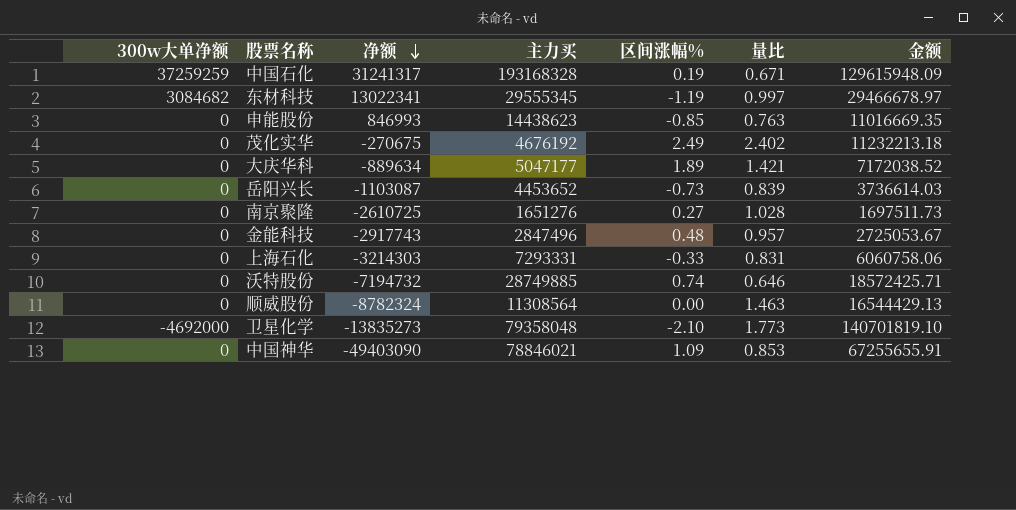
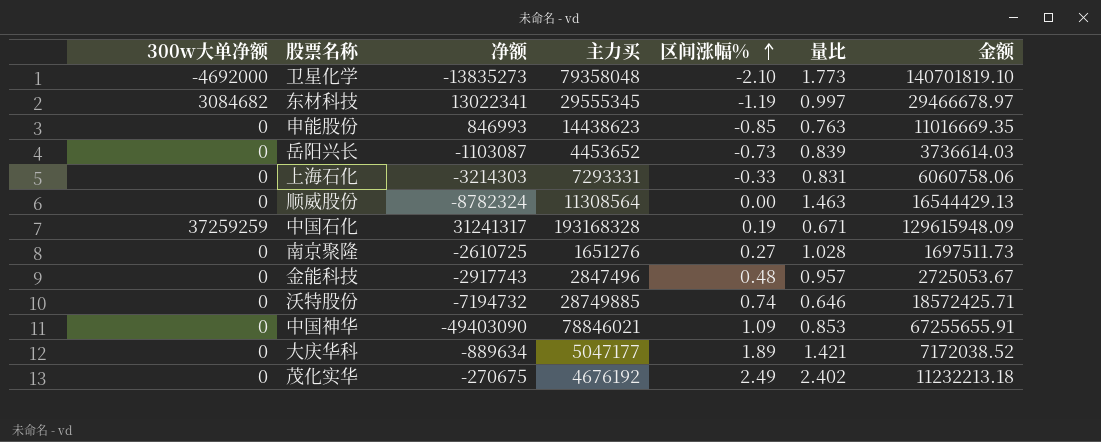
row order: 净额 descending -> 区间涨幅% ascending

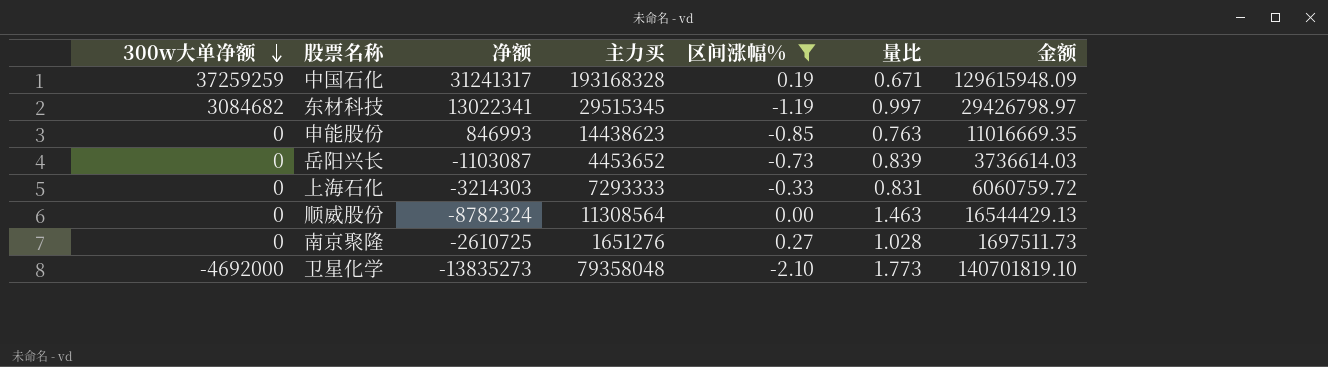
filter: none -> 区间涨幅% <= 0.27
row order: 区间涨幅% ascending -> 300w大单净额 descending
东材科技 | 主力买: 29555345 -> 29515345
东材科技 | 金额: 29466678.97 -> 29426798.97
上海石化 | 主力买: 7293331 -> 7293333
上海石化 | 金额: 6060758.06 -> 6060759.72

